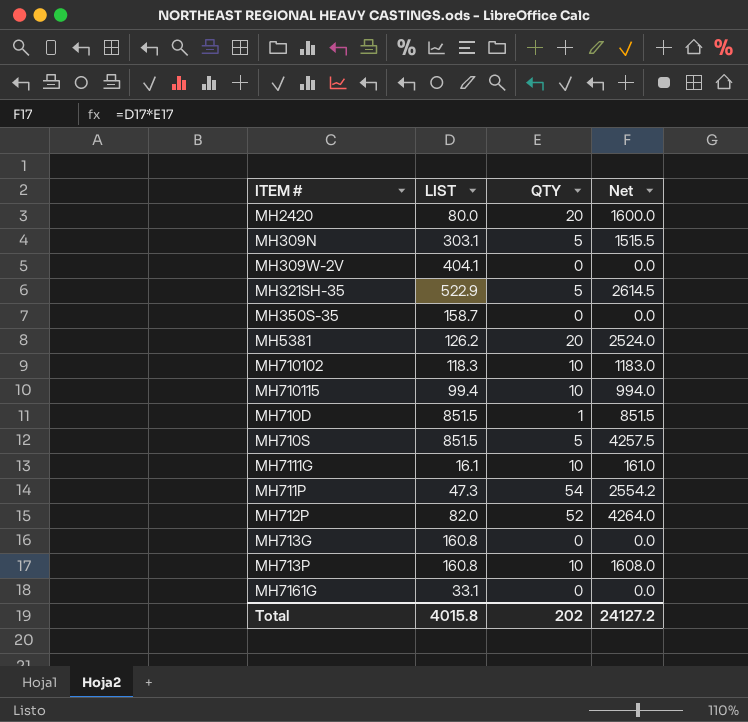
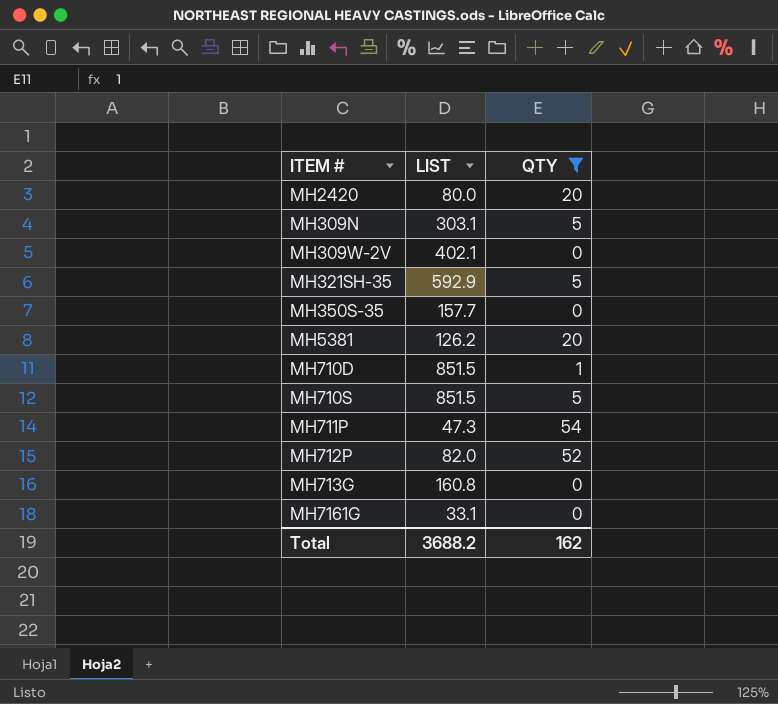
filter: none -> QTY != 10
column Net | formula: [LIST] * [QTY] -> none
MH309W-2V | LIST: 404.1 -> 402.1
MH321SH-35 | LIST: 522.9 -> 592.9
MH350S-35 | LIST: 158.7 -> 157.7
Total | LIST: 4015.8 -> 3688.2
Total | QTY: 202 -> 162

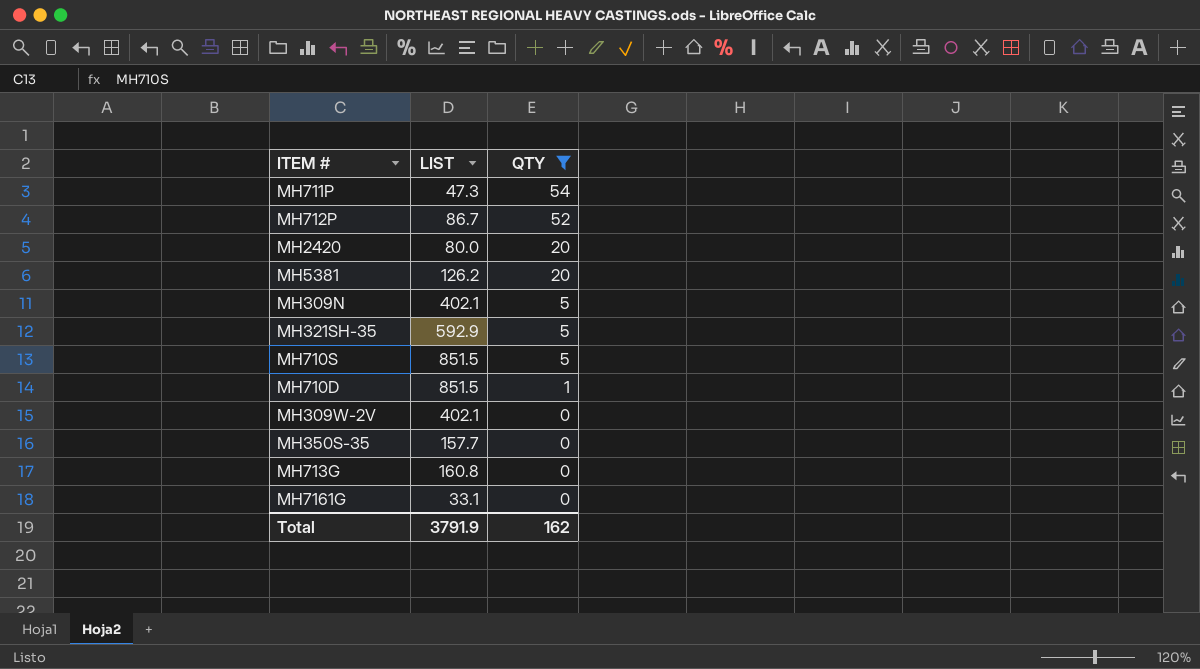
row order: none -> QTY descending
MH712P | LIST: 82.0 -> 86.7
MH309N | LIST: 303.1 -> 402.1
Total | LIST: 3688.2 -> 3791.9

